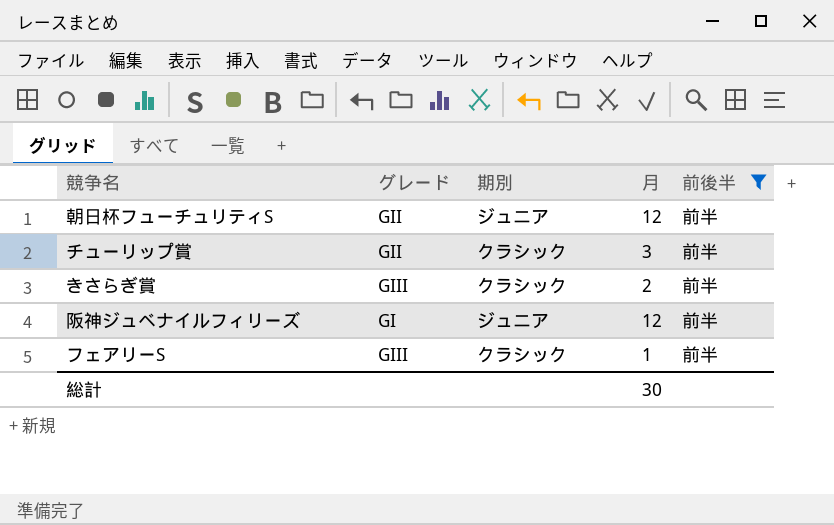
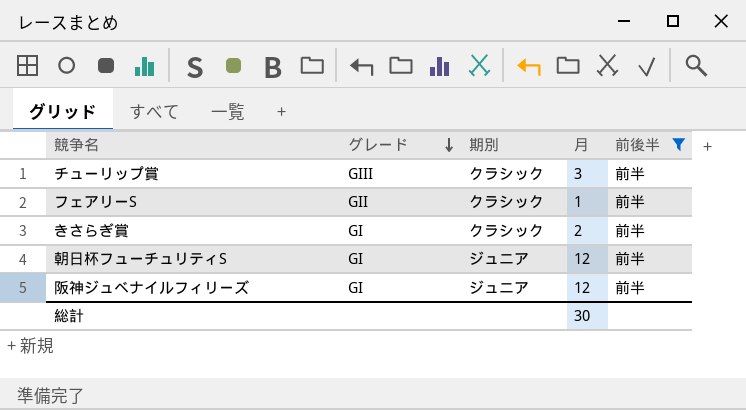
row order: none -> グレード descending
チューリップ賞 | グレード: GII -> GIII
フェアリーS | グレード: GIII -> GII
きさらぎ賞 | グレード: GIII -> GI
朝日杯フューチュリティS | グレード: GII -> GI

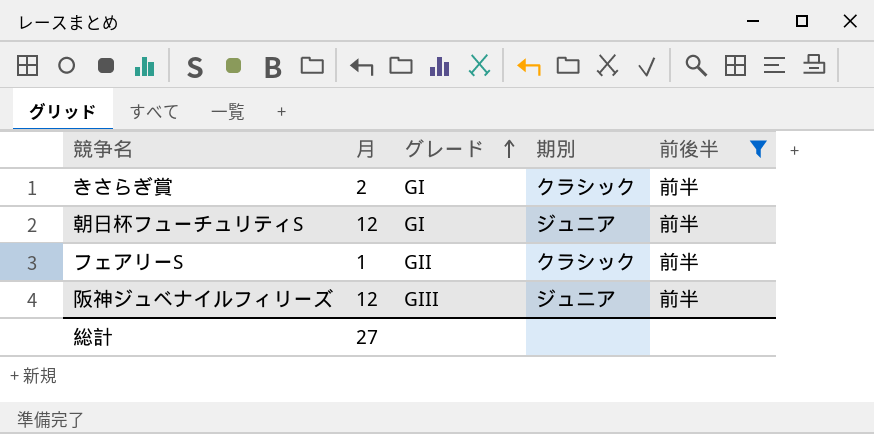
row order: グレード descending -> グレード ascending
column 月 | position: 4 -> 2
row チューリップ賞: GIII | クラシック | 3 | 前半 -> none
阪神ジュベナイルフィリーズ | グレード: GI -> GIII
総計 | 月: 30 -> 27

